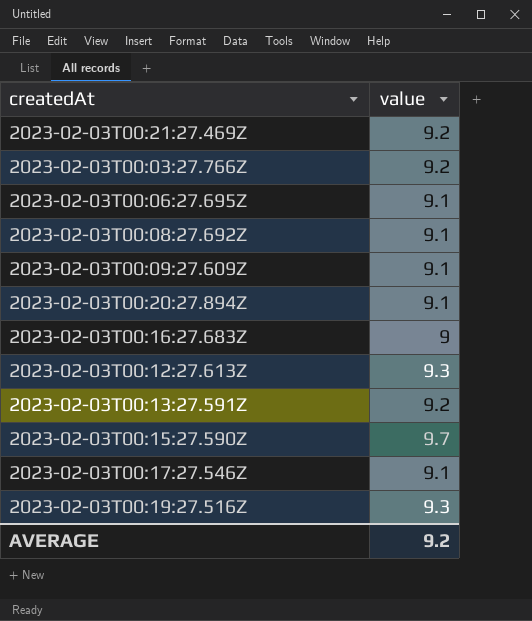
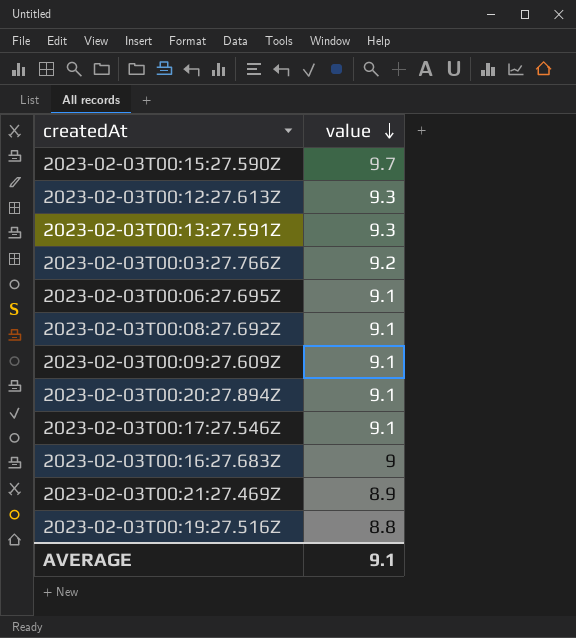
row order: none -> value descending
2023-02-03T00:13:27.591Z | value: 9.2 -> 9.3
2023-02-03T00:21:27.469Z | value: 9.2 -> 8.9
2023-02-03T00:19:27.516Z | value: 9.3 -> 8.8
AVERAGE | value: 9.2 -> 9.1

